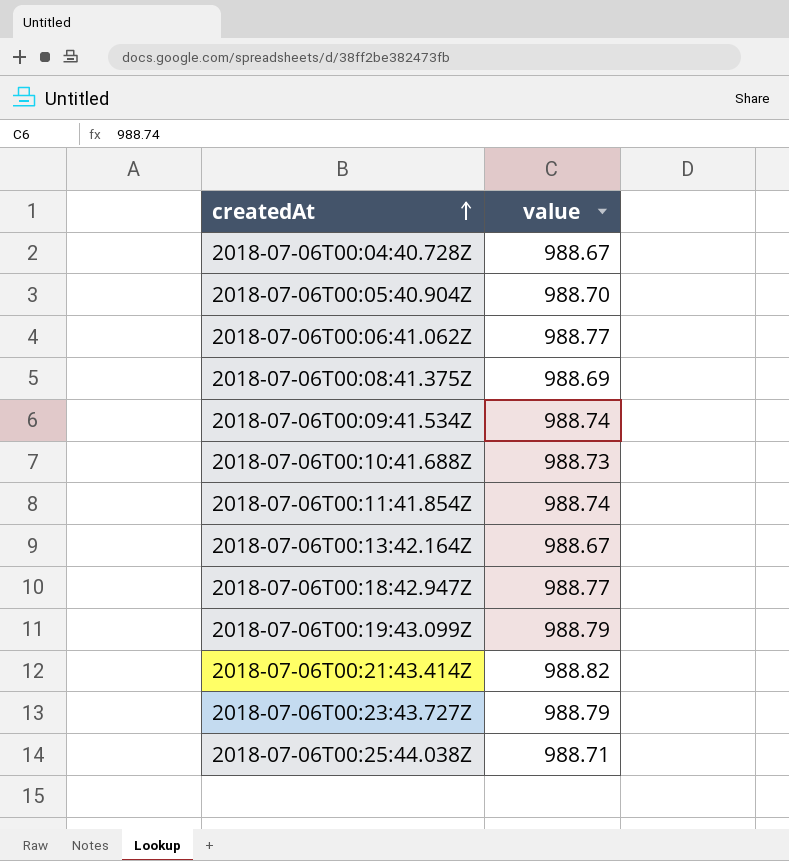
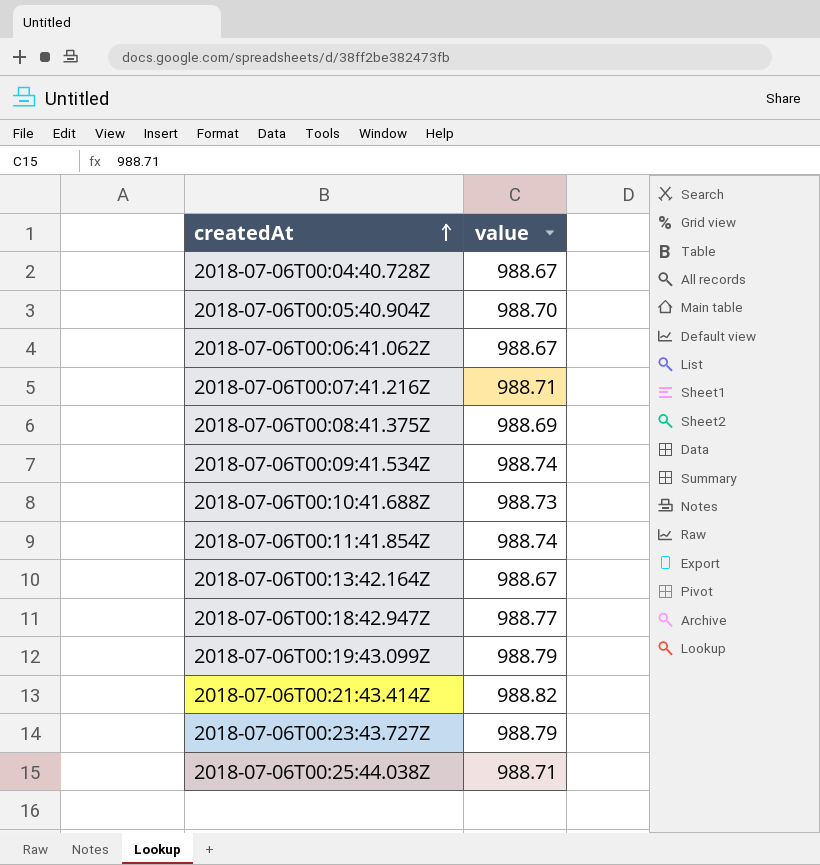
2018-07-06T00:06:41.062Z | value: 988.77 -> 988.67
row 2018-07-06T00:07:41.216Z: none -> 988.71

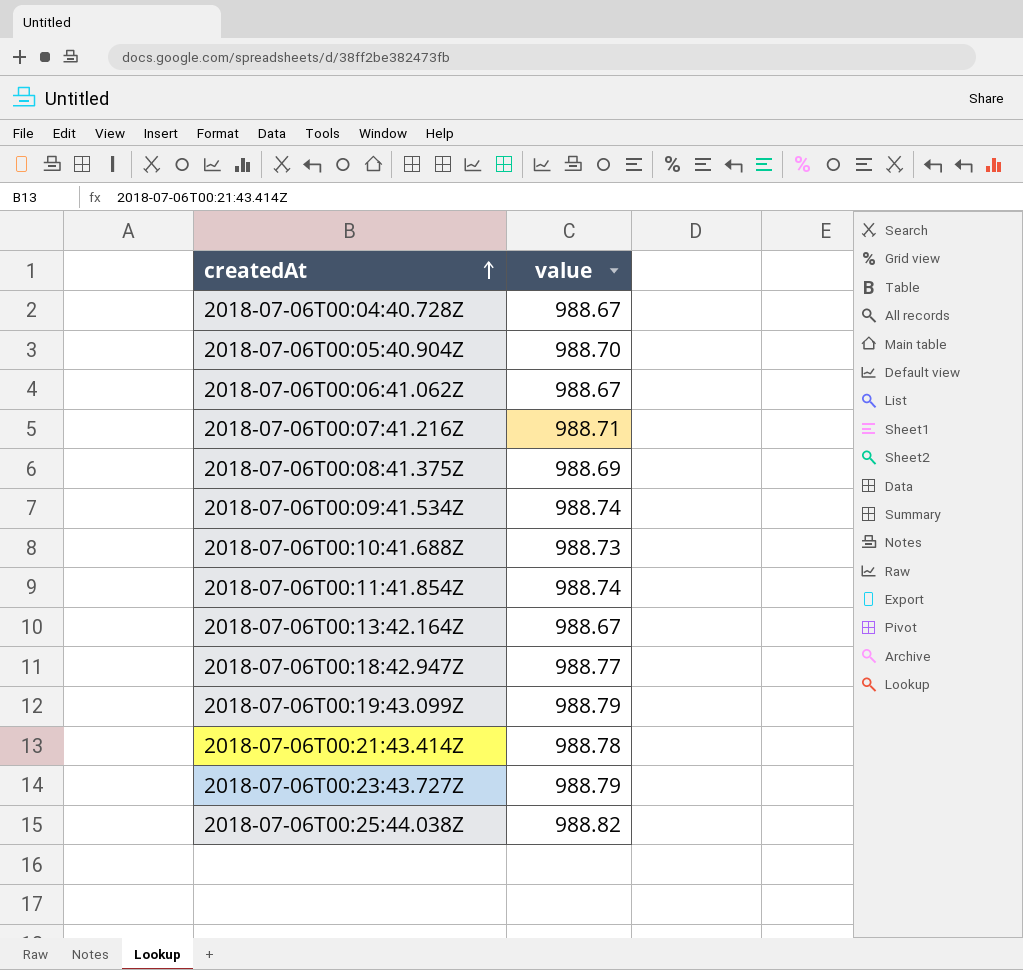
2018-07-06T00:21:43.414Z | value: 988.82 -> 988.78
2018-07-06T00:25:44.038Z | value: 988.71 -> 988.82

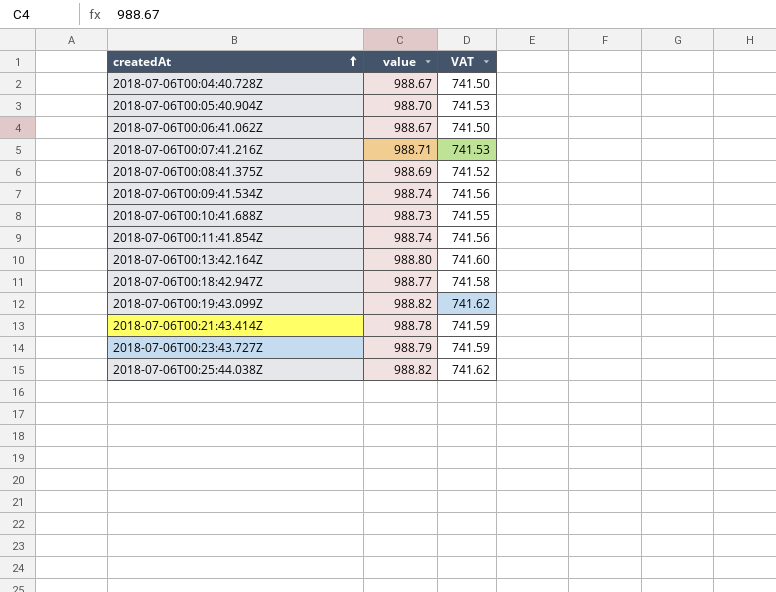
column VAT | formula: none -> [value] * 0.75
2018-07-06T00:13:42.164Z | value: 988.67 -> 988.80
2018-07-06T00:19:43.099Z | value: 988.79 -> 988.82

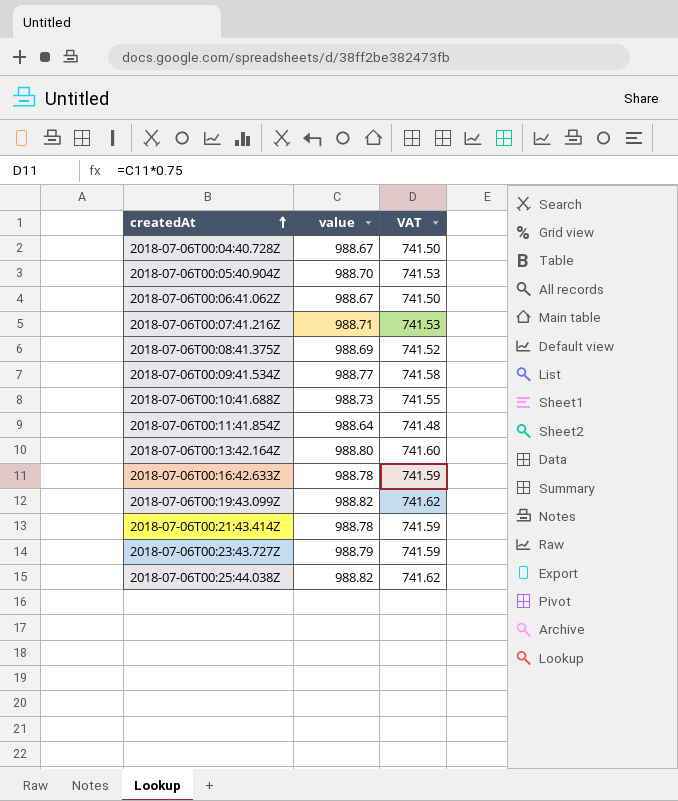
row 2018-07-06T00:18:42.947Z: 988.77 | 741.58 -> none
2018-07-06T00:09:41.534Z | value: 988.74 -> 988.77
2018-07-06T00:09:41.534Z | VAT: 741.56 -> 741.58
2018-07-06T00:11:41.854Z | value: 988.74 -> 988.64
2018-07-06T00:11:41.854Z | VAT: 741.56 -> 741.48
row 2018-07-06T00:16:42.633Z: none -> 988.78 | 741.59

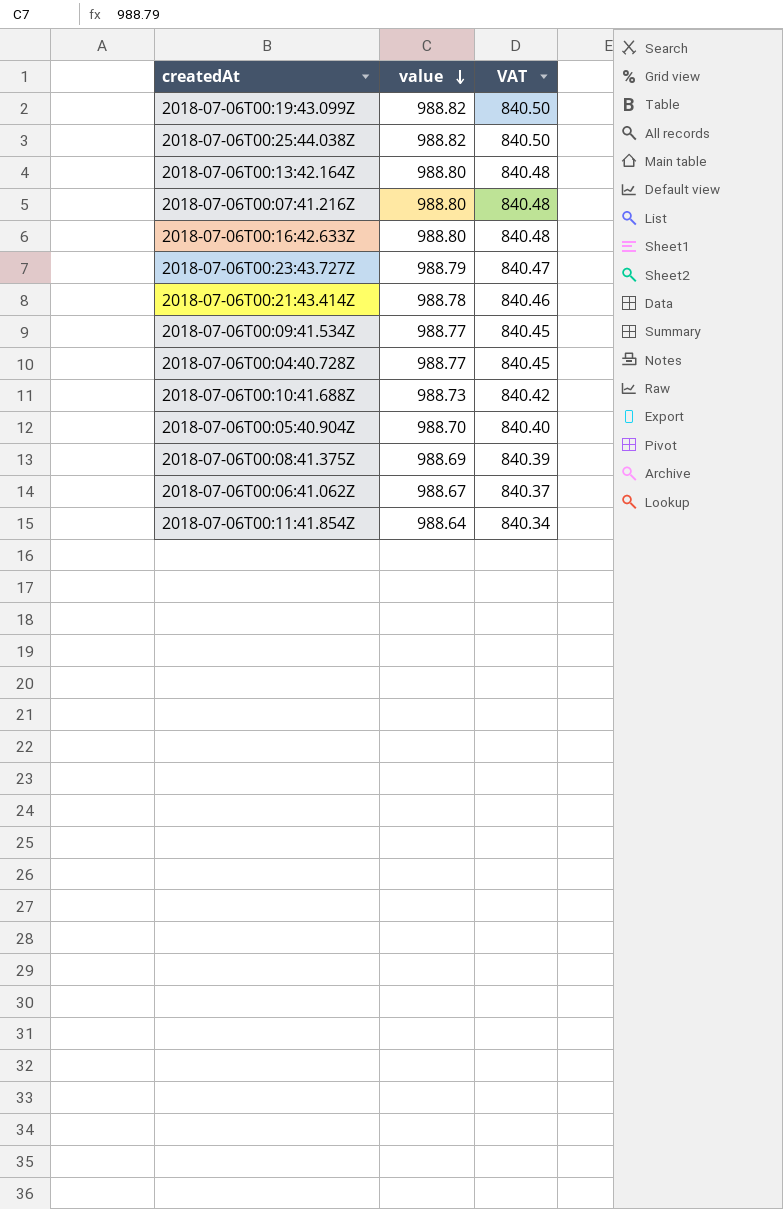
row order: createdAt ascending -> value descending
column VAT | formula: [value] * 0.75 -> [value] * 0.85
2018-07-06T00:07:41.216Z | value: 988.71 -> 988.80
2018-07-06T00:16:42.633Z | value: 988.78 -> 988.80
2018-07-06T00:04:40.728Z | value: 988.67 -> 988.77

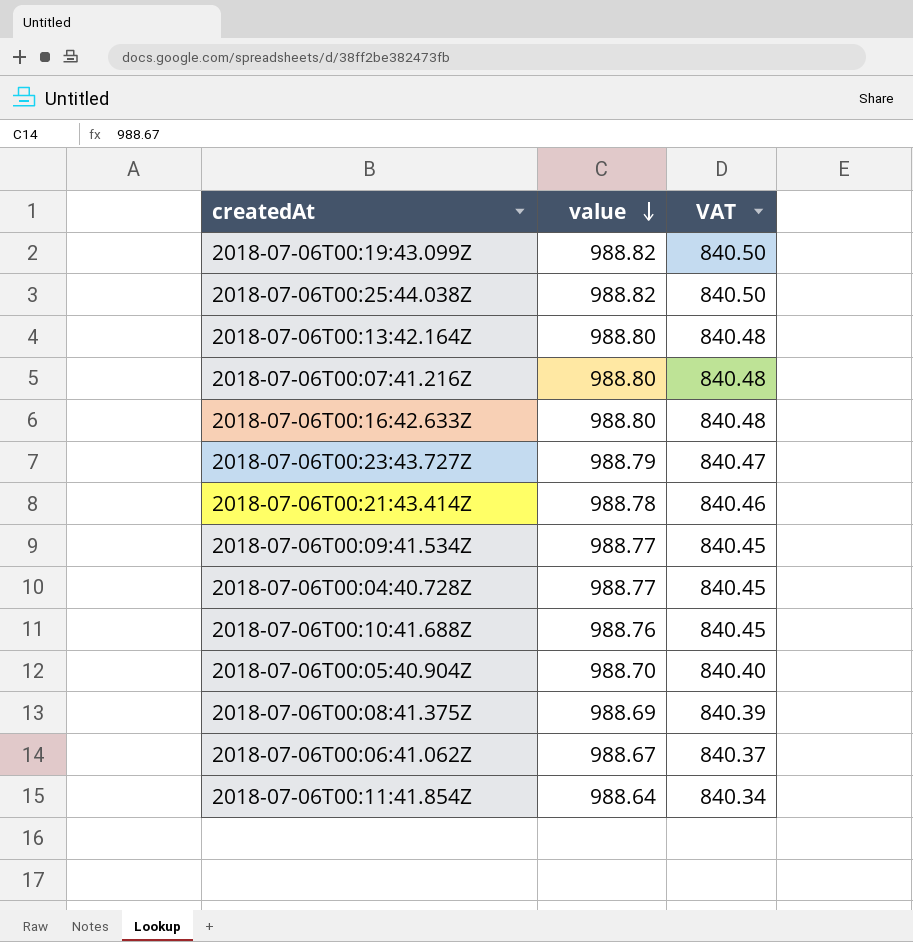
2018-07-06T00:10:41.688Z | value: 988.73 -> 988.76
2018-07-06T00:10:41.688Z | VAT: 840.42 -> 840.45

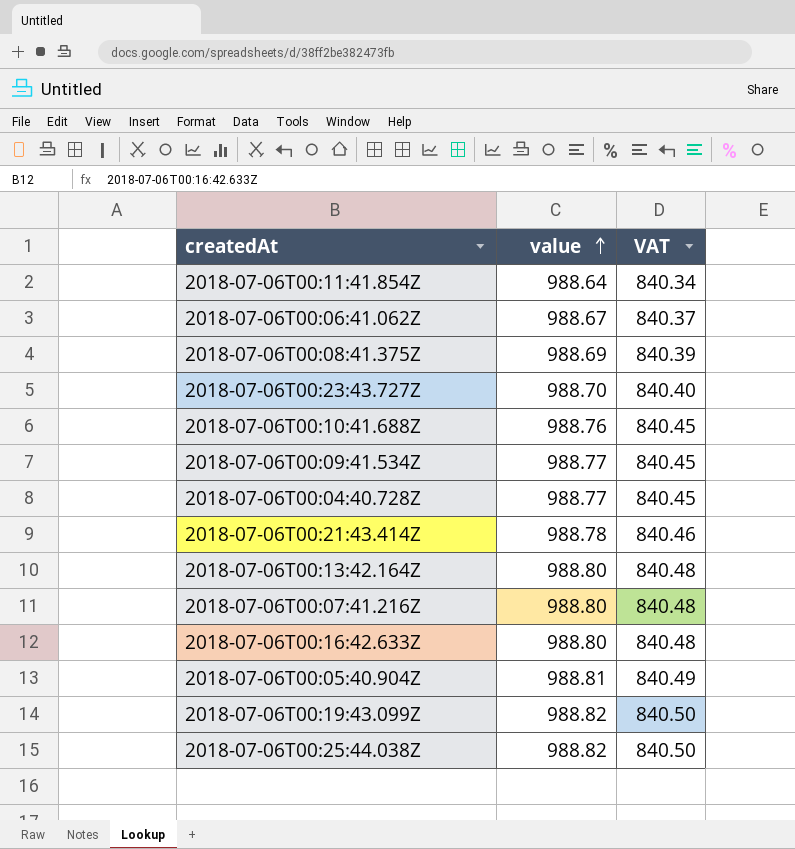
row order: value descending -> value ascending
2018-07-06T00:23:43.727Z | value: 988.79 -> 988.70
2018-07-06T00:23:43.727Z | VAT: 840.47 -> 840.40
2018-07-06T00:05:40.904Z | value: 988.70 -> 988.81
2018-07-06T00:05:40.904Z | VAT: 840.40 -> 840.49

